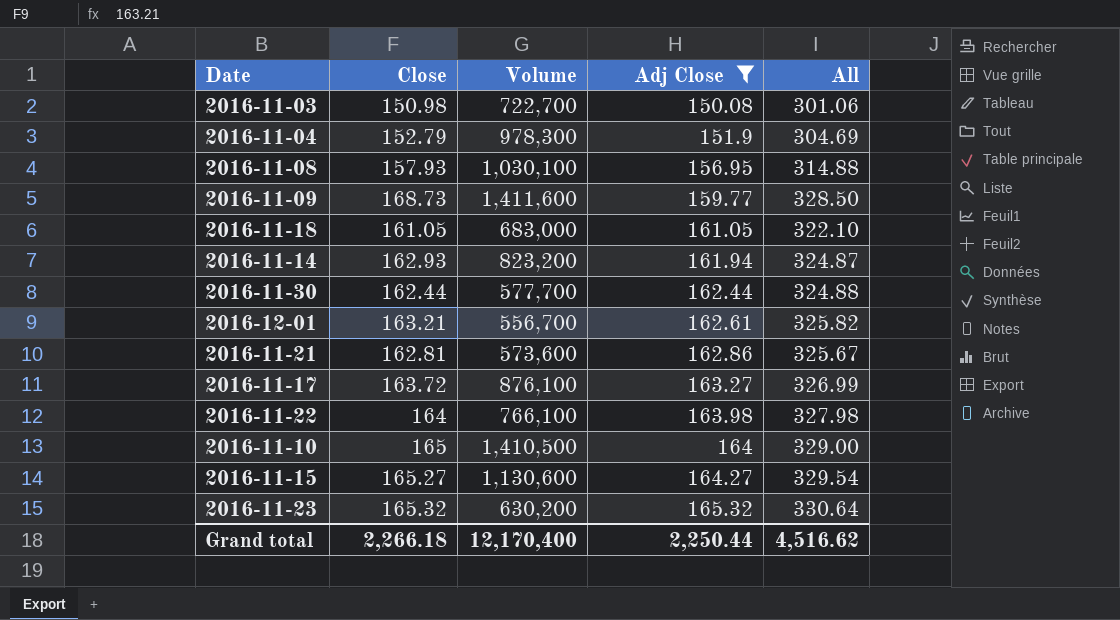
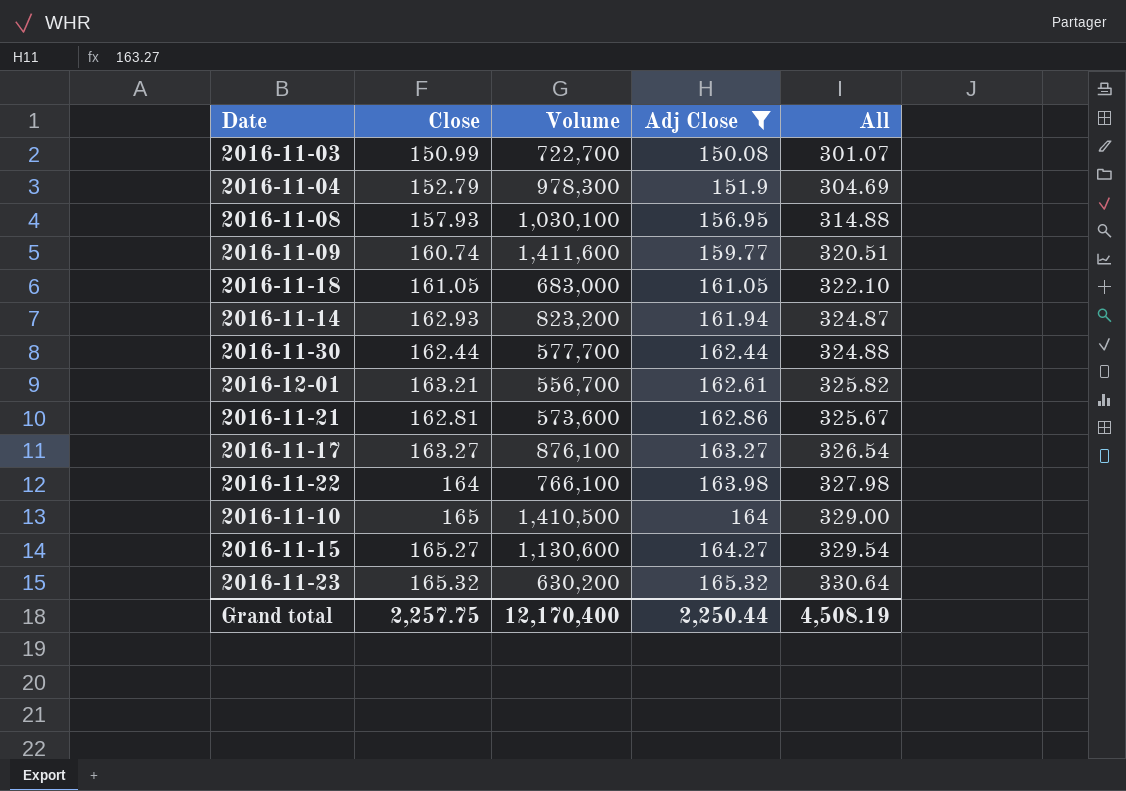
2016-11-03 | Close: 150.98 -> 150.99
2016-11-03 | All: 301.06 -> 301.07
2016-11-09 | Close: 168.73 -> 160.74
2016-11-09 | All: 328.50 -> 320.51
2016-11-17 | Close: 163.72 -> 163.27
2016-11-17 | All: 326.99 -> 326.54
Grand total | Close: 2,266.18 -> 2,257.75
Grand total | All: 4,516.62 -> 4,508.19

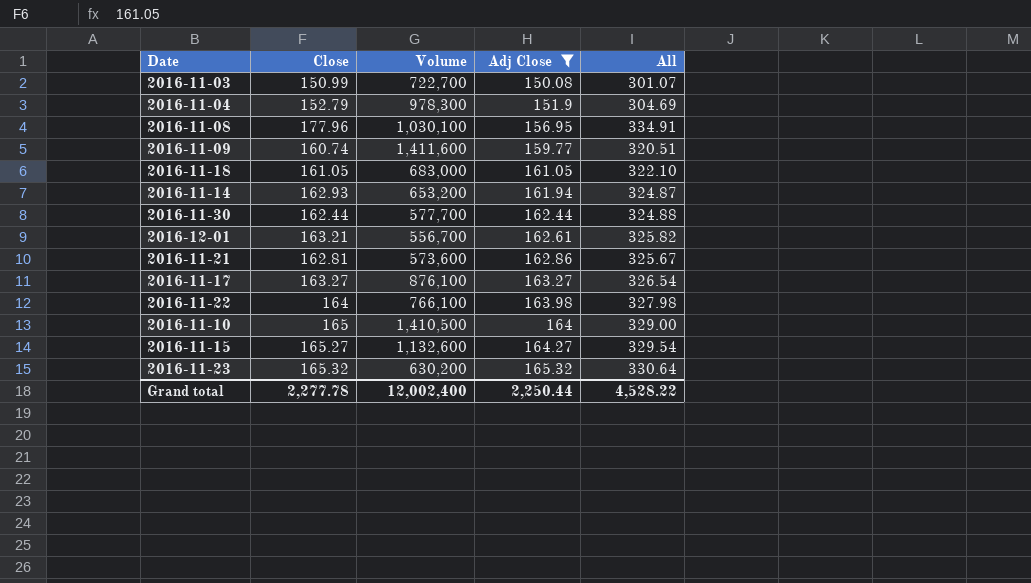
2016-11-08 | Close: 157.93 -> 177.96
2016-11-08 | All: 314.88 -> 334.91
2016-11-14 | Volume: 823,200 -> 653,200
2016-11-15 | Volume: 1,130,600 -> 1,132,600
Grand total | Close: 2,257.75 -> 2,277.78
Grand total | Volume: 12,170,400 -> 12,002,400
Grand total | All: 4,508.19 -> 4,528.22

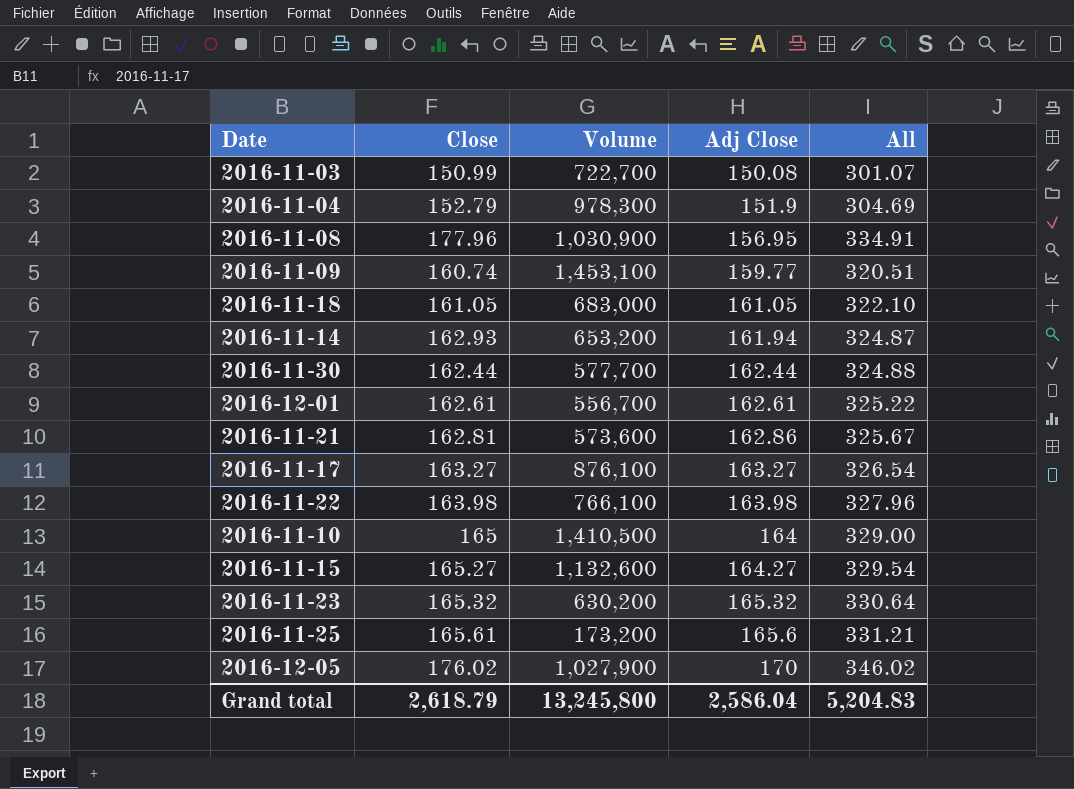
filter: Adj Close <= 165.32 -> none
2016-11-08 | Volume: 1,030,100 -> 1,030,900
2016-11-09 | Volume: 1,411,600 -> 1,453,100
2016-12-01 | Close: 163.21 -> 162.61
2016-12-01 | All: 325.82 -> 325.22
2016-11-22 | Close: 164 -> 163.98
2016-11-22 | All: 327.98 -> 327.96
Grand total | Close: 2,277.78 -> 2,618.79
Grand total | Volume: 12,002,400 -> 13,245,800
Grand total | Adj Close: 2,250.44 -> 2,586.04
Grand total | All: 4,528.22 -> 5,204.83

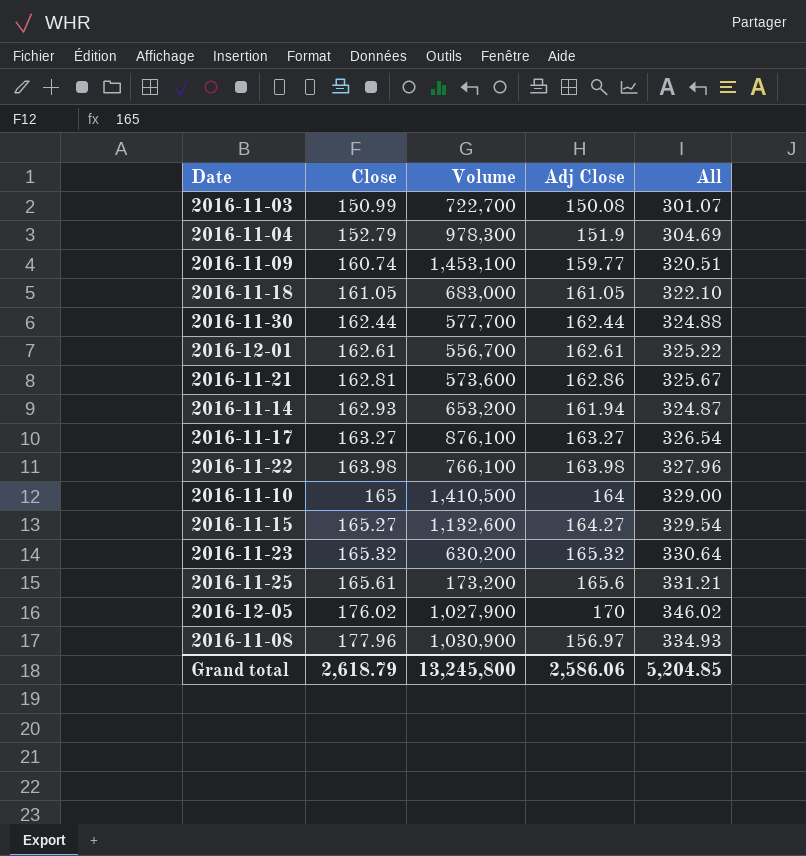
row order: Adj Close ascending -> Close ascending
2016-11-08 | Adj Close: 156.95 -> 156.97
2016-11-08 | All: 334.91 -> 334.93
Grand total | Adj Close: 2,586.04 -> 2,586.06
Grand total | All: 5,204.83 -> 5,204.85

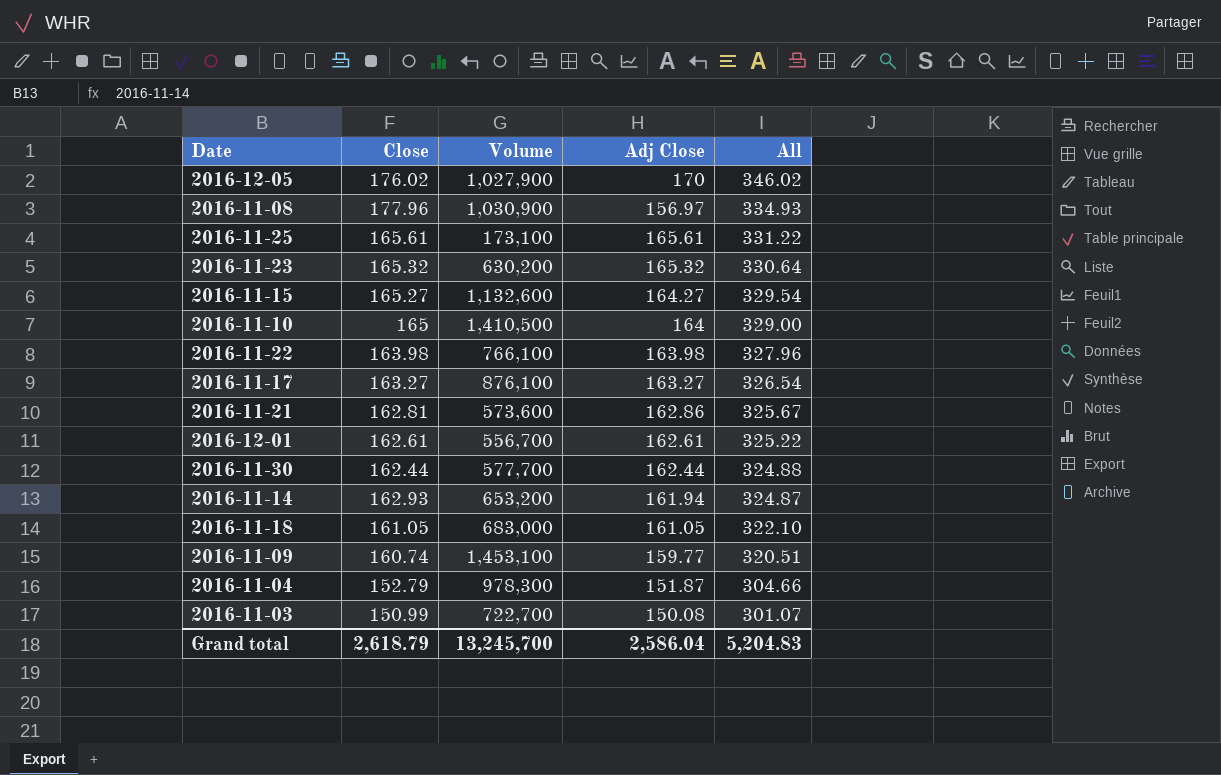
row order: Close ascending -> All descending
2016-11-25 | Volume: 173,200 -> 173,100
2016-11-25 | Adj Close: 165.6 -> 165.61
2016-11-25 | All: 331.21 -> 331.22
2016-11-04 | Adj Close: 151.9 -> 151.87
2016-11-04 | All: 304.69 -> 304.66
Grand total | Volume: 13,245,800 -> 13,245,700
Grand total | Adj Close: 2,586.06 -> 2,586.04
Grand total | All: 5,204.85 -> 5,204.83

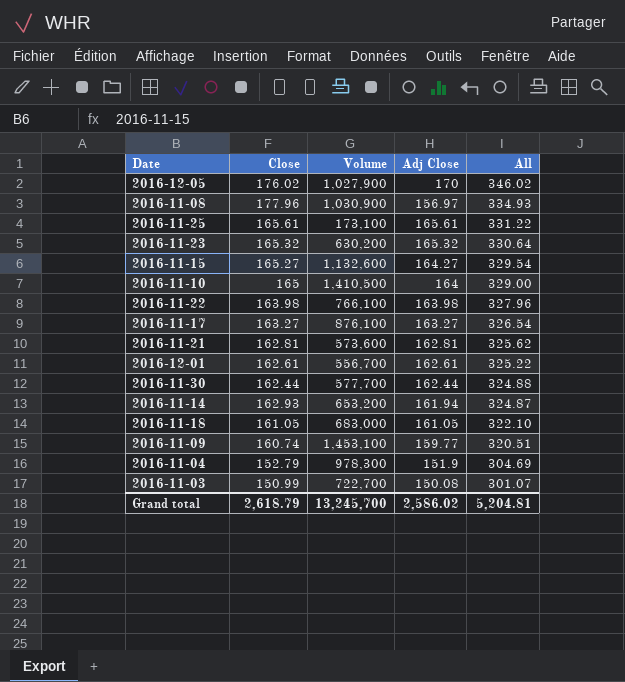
2016-11-21 | Adj Close: 162.86 -> 162.81
2016-11-21 | All: 325.67 -> 325.62
2016-11-04 | Adj Close: 151.87 -> 151.9
2016-11-04 | All: 304.66 -> 304.69
Grand total | Adj Close: 2,586.04 -> 2,586.02
Grand total | All: 5,204.83 -> 5,204.81

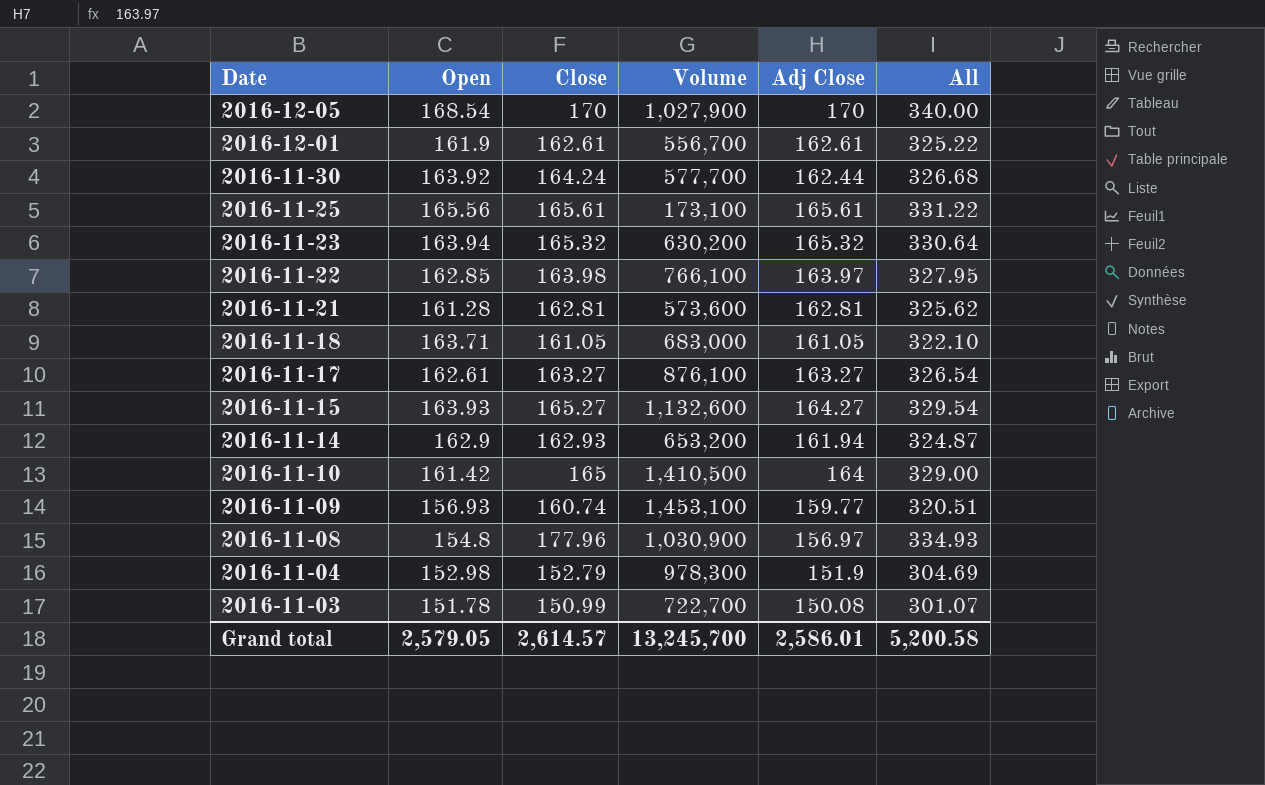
row order: All descending -> Date descending
column Open | position: none -> 2
2016-12-05 | Close: 176.02 -> 170
2016-12-05 | All: 346.02 -> 340.00
2016-11-30 | Close: 162.44 -> 164.24
2016-11-30 | All: 324.88 -> 326.68
2016-11-22 | Adj Close: 163.98 -> 163.97
2016-11-22 | All: 327.96 -> 327.95
Grand total | Close: 2,618.79 -> 2,614.57
Grand total | Adj Close: 2,586.02 -> 2,586.01
Grand total | All: 5,204.81 -> 5,200.58

